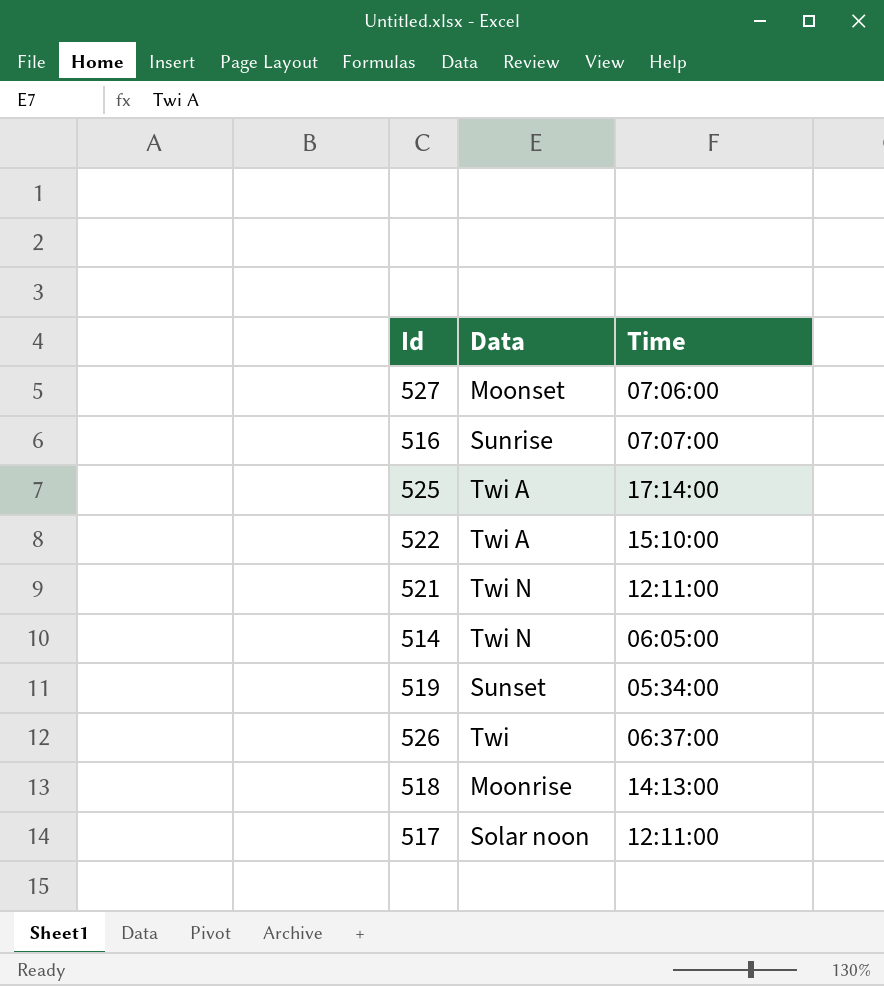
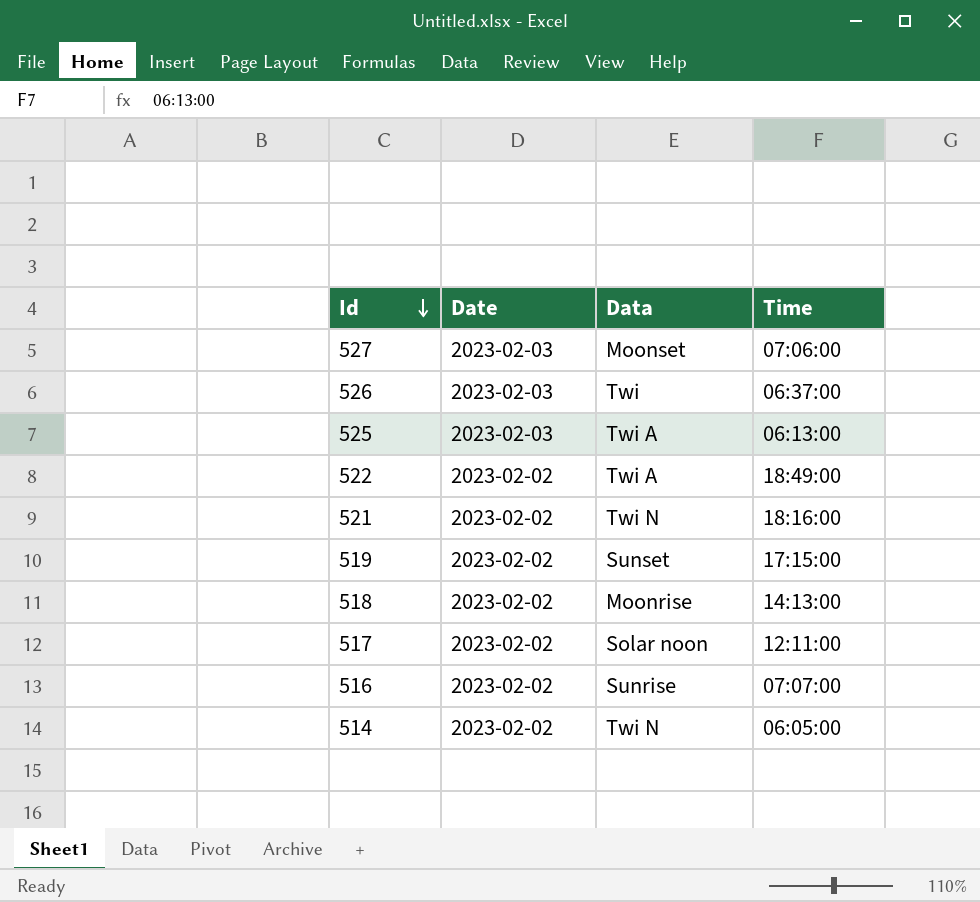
row order: none -> Id descending
column Date | position: none -> 2
525 | Time: 17:14:00 -> 06:13:00
522 | Time: 15:10:00 -> 18:49:00
521 | Time: 12:11:00 -> 18:16:00
519 | Time: 05:34:00 -> 17:15:00

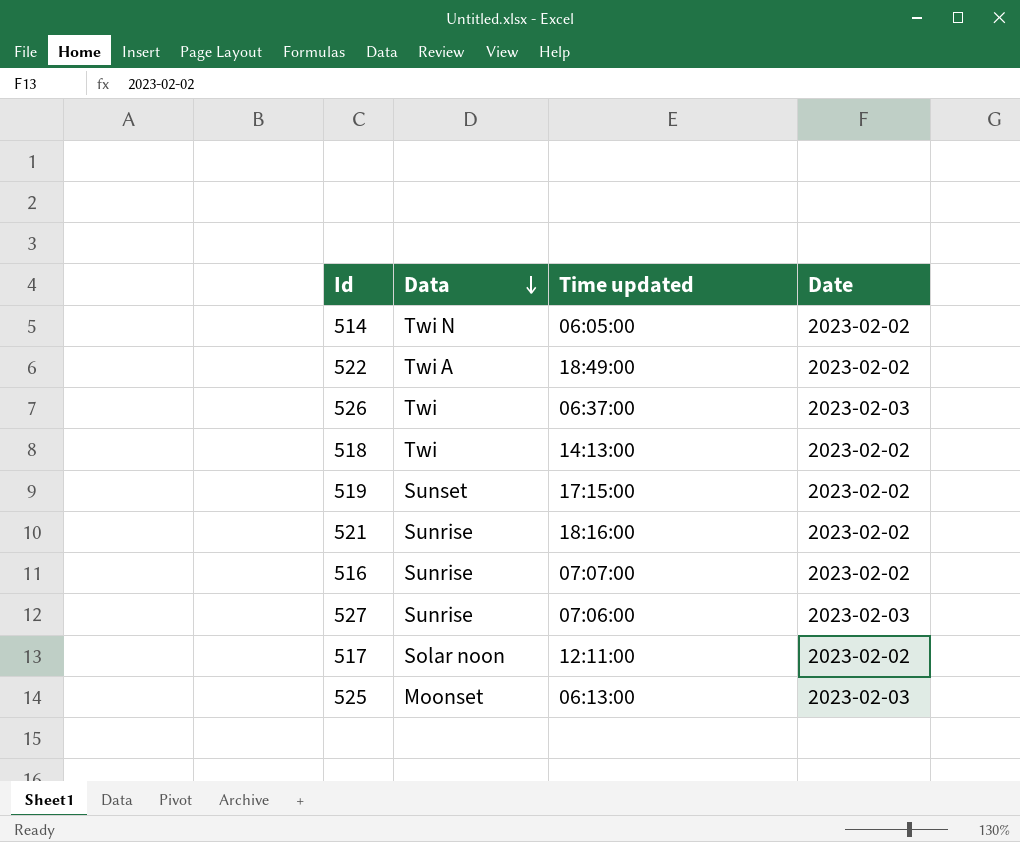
row order: Id descending -> Data descending
column name: Time -> Time updated
column Date | position: 2 -> 4
518 | Data: Moonrise -> Twi
521 | Data: Twi N -> Sunrise
527 | Data: Moonset -> Sunrise
525 | Data: Twi A -> Moonset

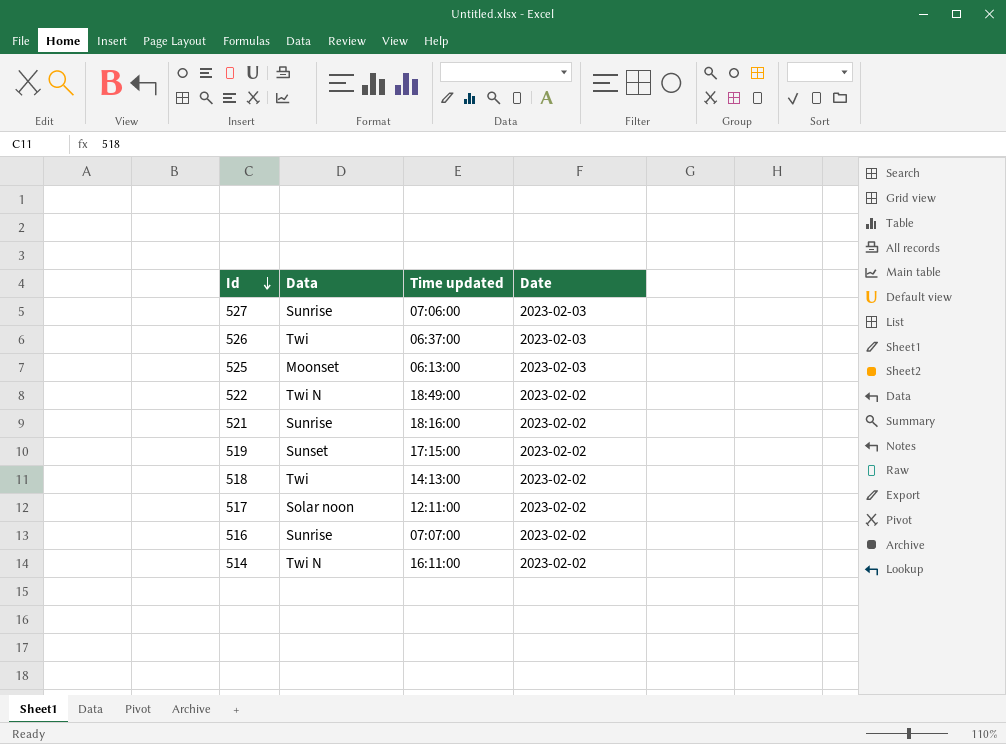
row order: Data descending -> Id descending
522 | Data: Twi A -> Twi N
514 | Time updated: 06:05:00 -> 16:11:00

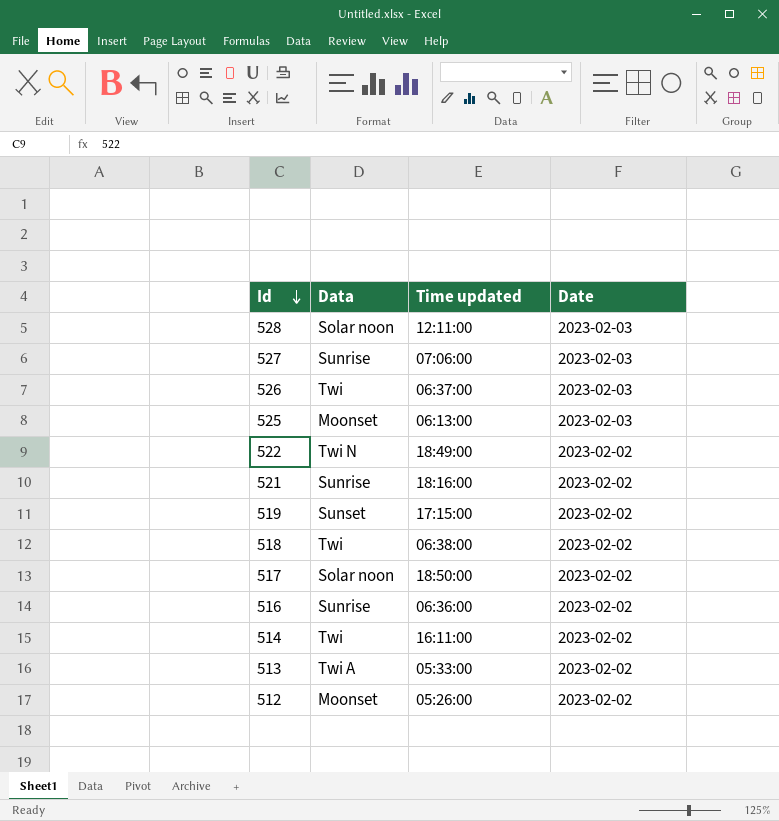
row 528: none -> Solar noon | 12:11:00 | 2023-02-03
518 | Time updated: 14:13:00 -> 06:38:00
517 | Time updated: 12:11:00 -> 18:50:00
516 | Time updated: 07:07:00 -> 06:36:00
514 | Data: Twi N -> Twi
row 513: none -> Twi A | 05:33:00 | 2023-02-02
row 512: none -> Moonset | 05:26:00 | 2023-02-02

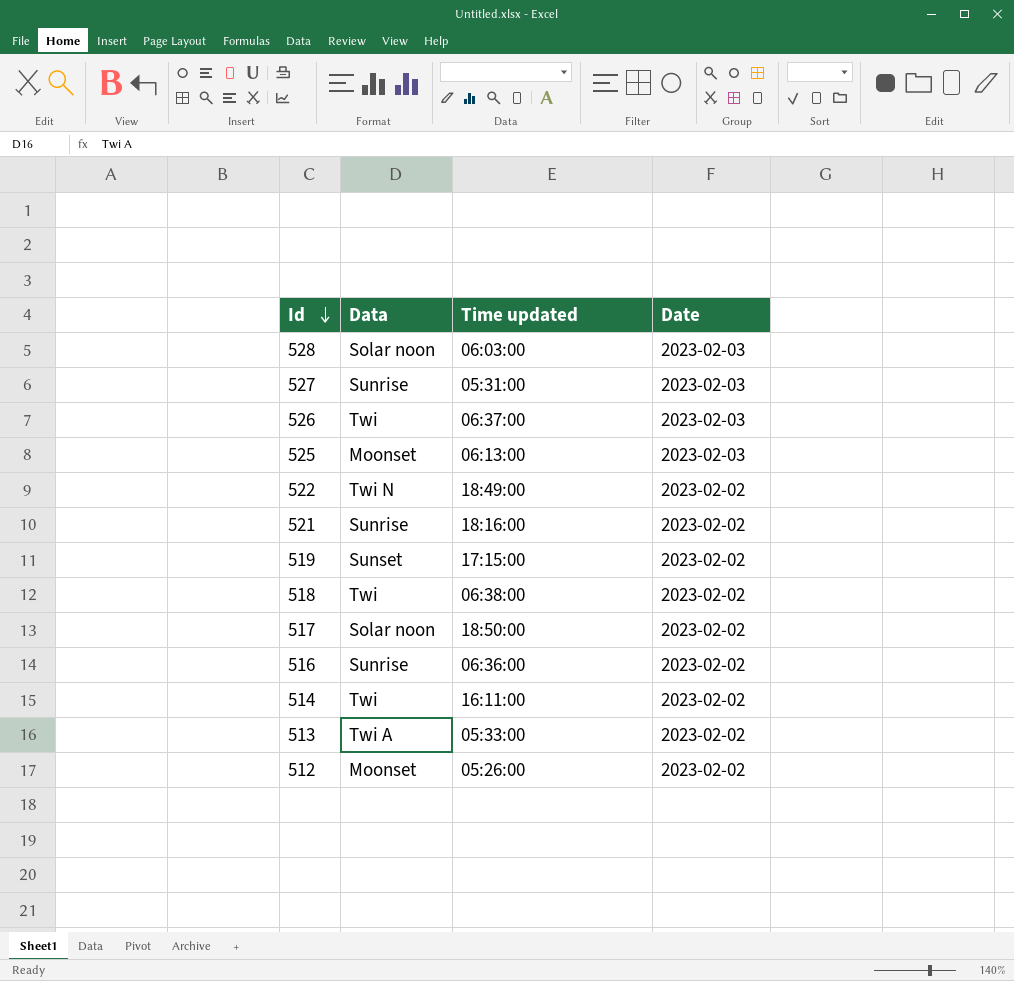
528 | Time updated: 12:11:00 -> 06:03:00
527 | Time updated: 07:06:00 -> 05:31:00

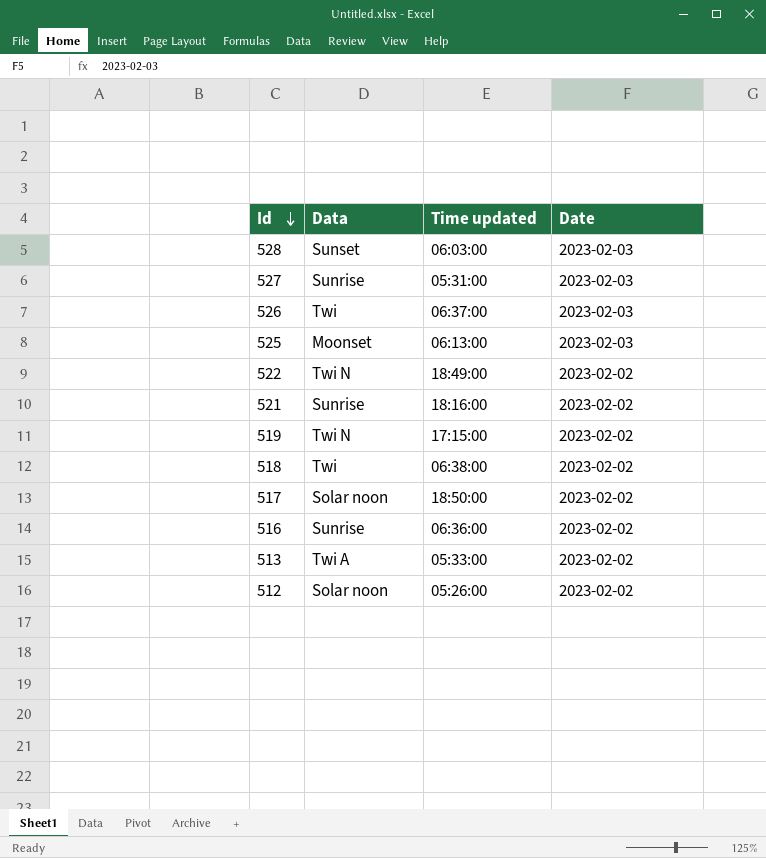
row 514: Twi | 16:11:00 | 2023-02-02 -> none
528 | Data: Solar noon -> Sunset
519 | Data: Sunset -> Twi N
512 | Data: Moonset -> Solar noon

